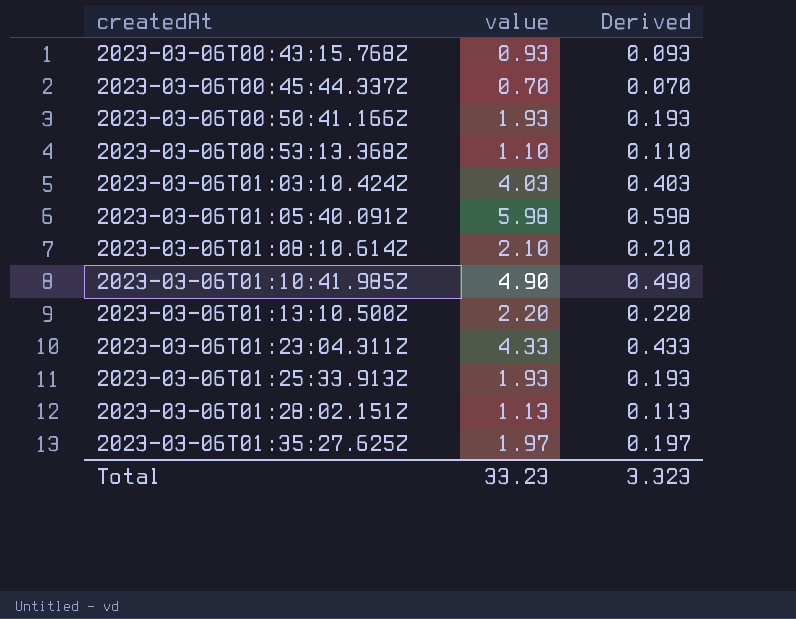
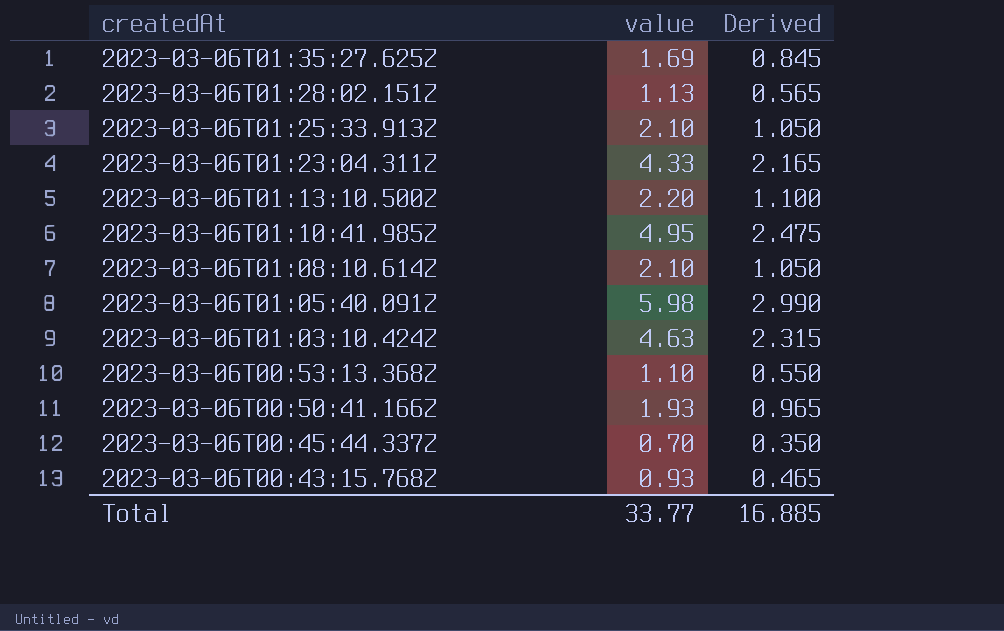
row order: createdAt ascending -> createdAt descending
column Derived | formula: [value] * 0.1 -> [value] * 0.5
2023-03-06T01:35:27.625Z | value: 1.97 -> 1.69
2023-03-06T01:25:33.913Z | value: 1.93 -> 2.10
2023-03-06T01:10:41.985Z | value: 4.90 -> 4.95
2023-03-06T01:03:10.424Z | value: 4.03 -> 4.63
Total | value: 33.23 -> 33.77
Total | Derived: 3.323 -> 16.885

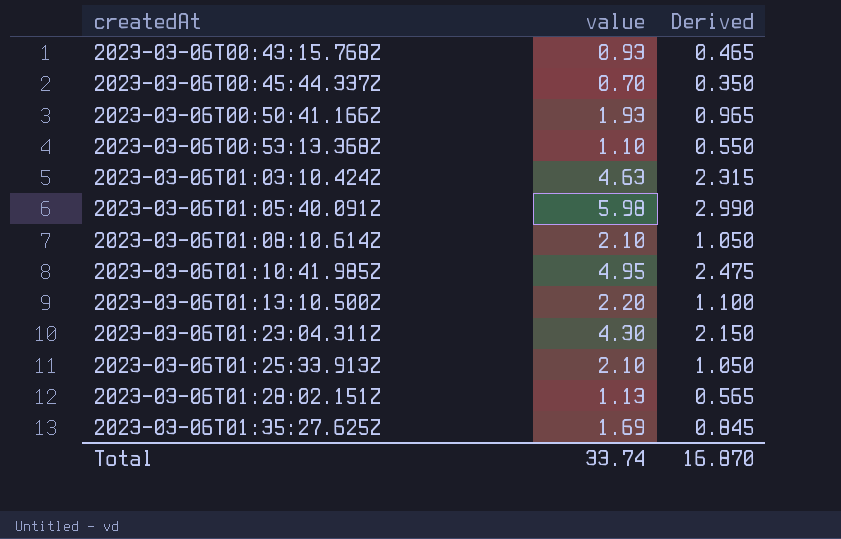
row order: createdAt descending -> createdAt ascending
2023-03-06T01:23:04.311Z | value: 4.33 -> 4.30
2023-03-06T01:23:04.311Z | Derived: 2.165 -> 2.150
Total | value: 33.77 -> 33.74
Total | Derived: 16.885 -> 16.870

